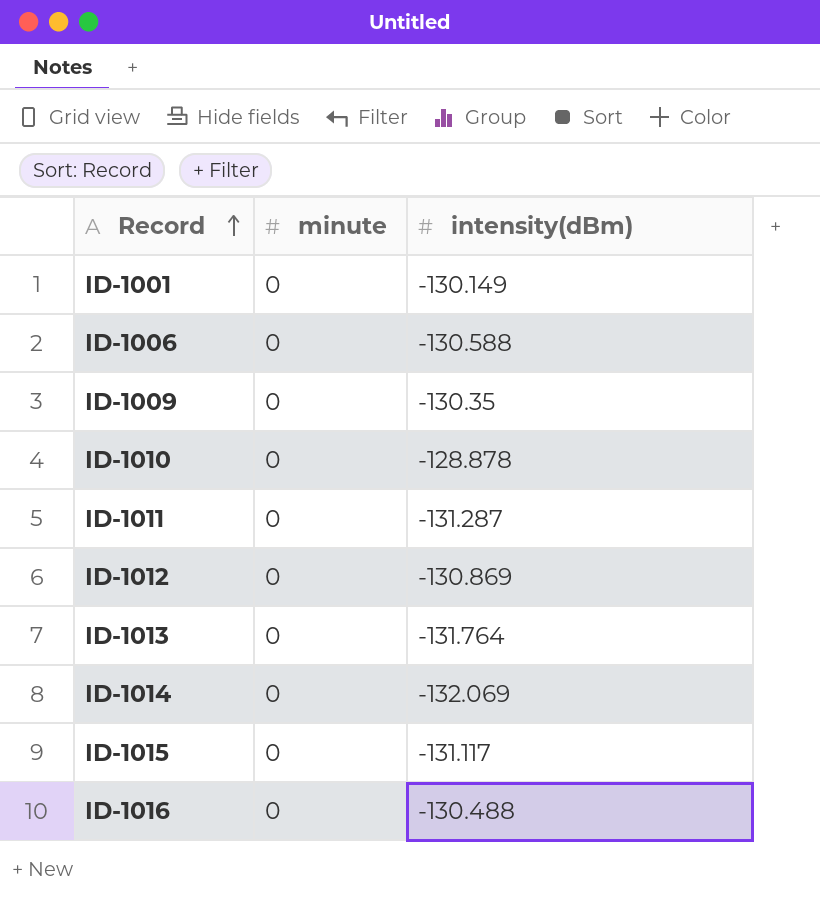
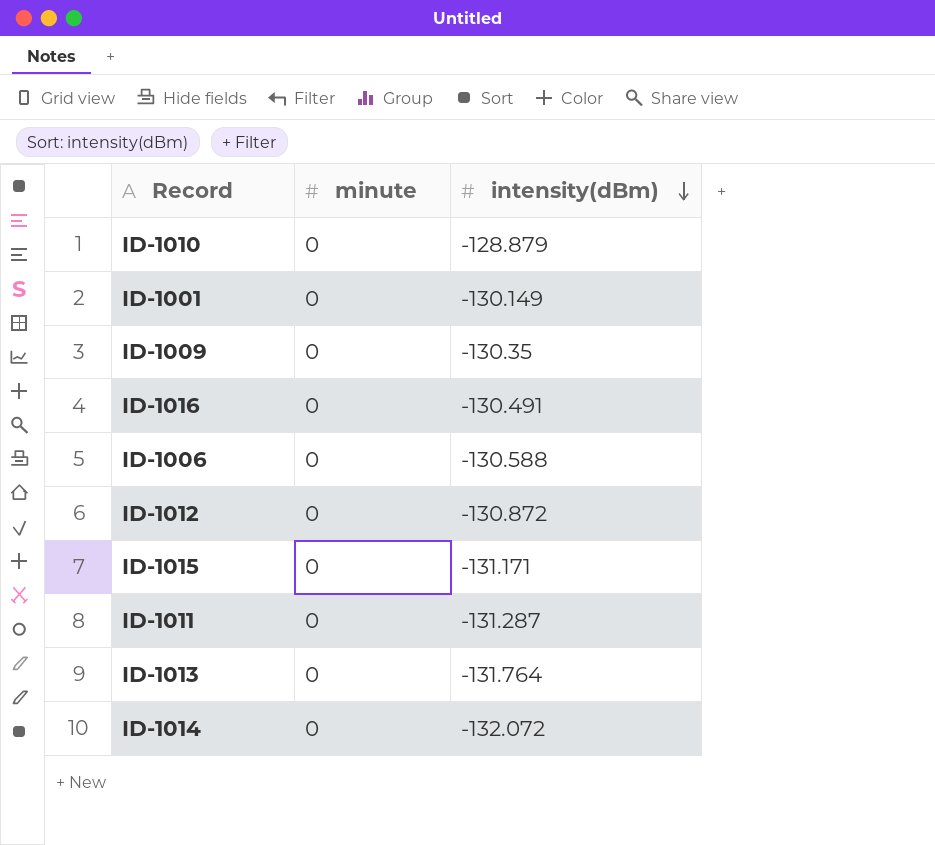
row order: Record ascending -> intensity(dBm) descending
ID-1010 | intensity(dBm): -128.878 -> -128.879
ID-1016 | intensity(dBm): -130.488 -> -130.491
ID-1012 | intensity(dBm): -130.869 -> -130.872
ID-1015 | intensity(dBm): -131.117 -> -131.171
ID-1014 | intensity(dBm): -132.069 -> -132.072

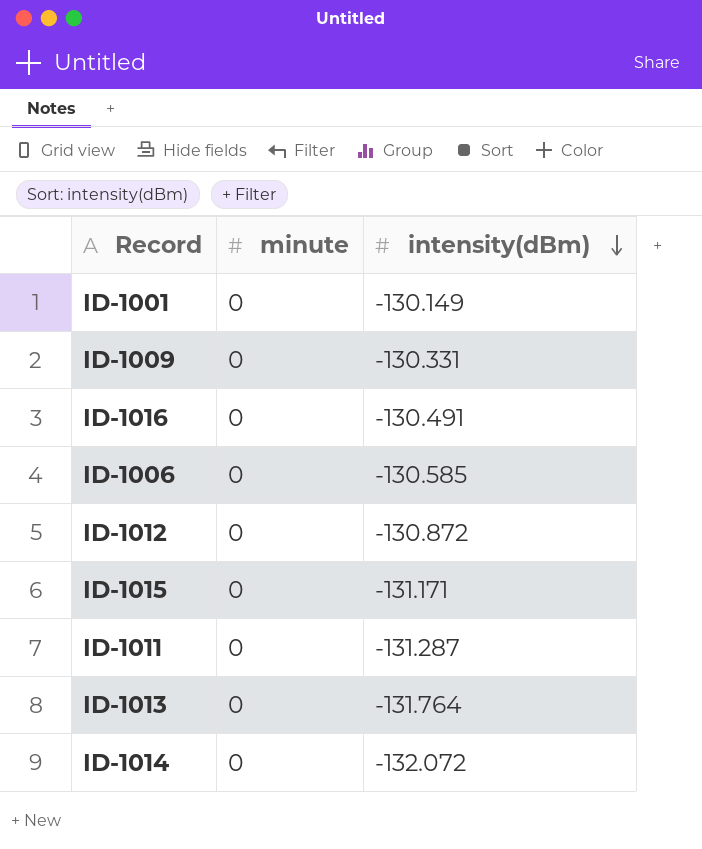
row ID-1010: 0 | -128.879 -> none
ID-1009 | intensity(dBm): -130.35 -> -130.331
ID-1006 | intensity(dBm): -130.588 -> -130.585

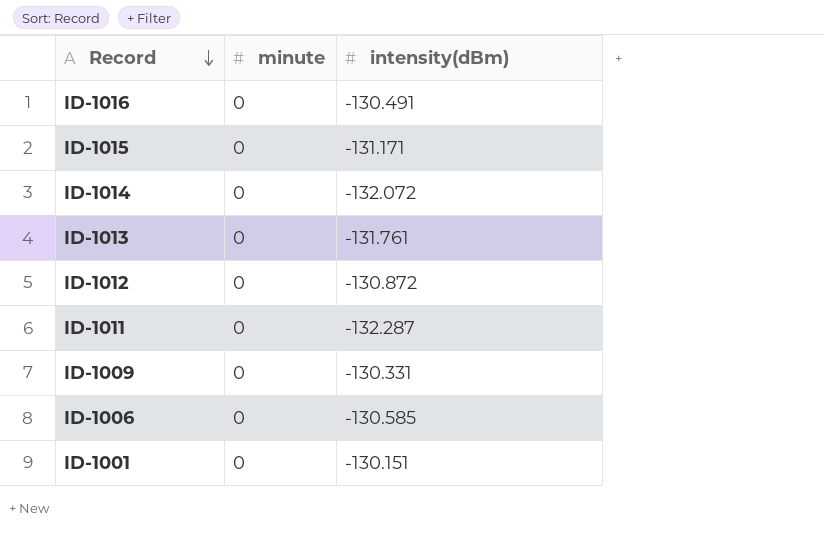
row order: intensity(dBm) descending -> Record descending
ID-1013 | intensity(dBm): -131.764 -> -131.761
ID-1011 | intensity(dBm): -131.287 -> -132.287
ID-1001 | intensity(dBm): -130.149 -> -130.151

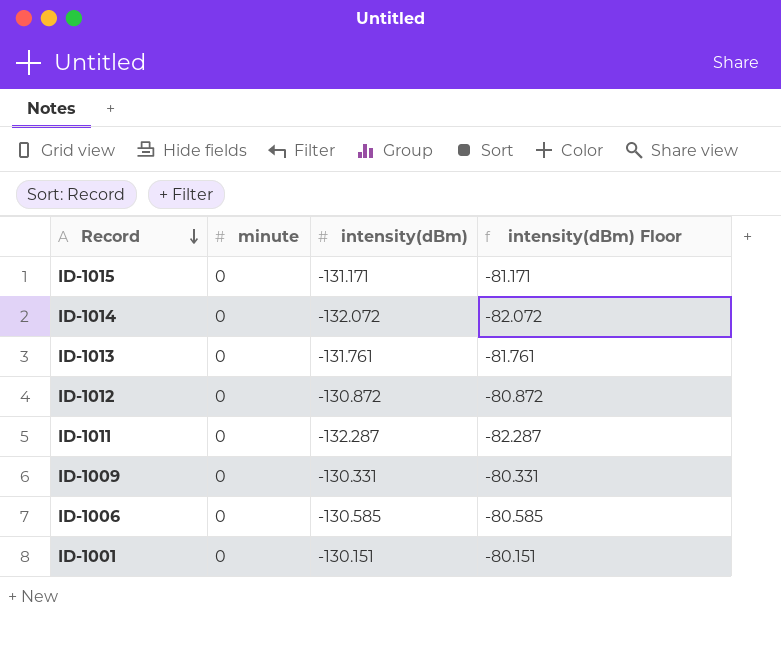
column intensity(dBm) Floor | formula: none -> [intensity(dBm)] + 50
row ID-1016: 0 | -130.491 -> none

